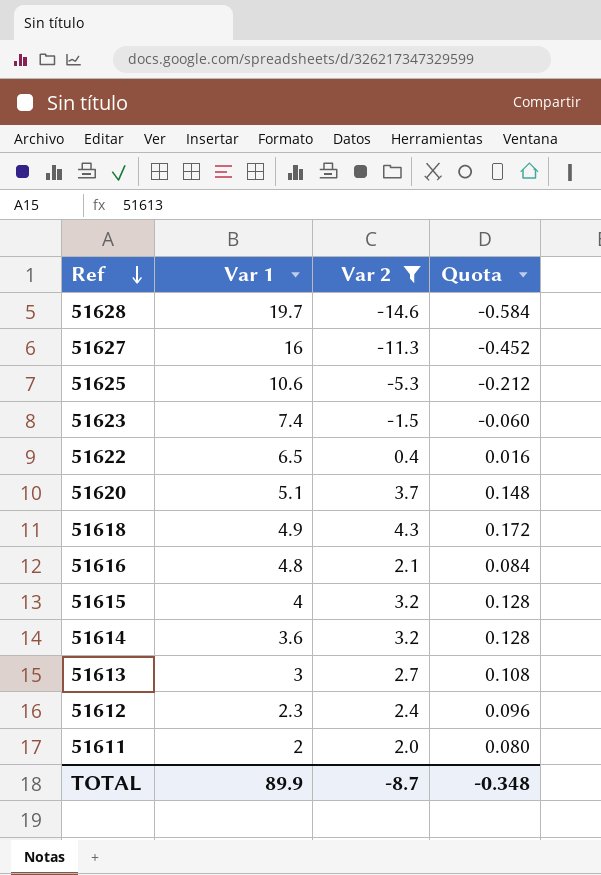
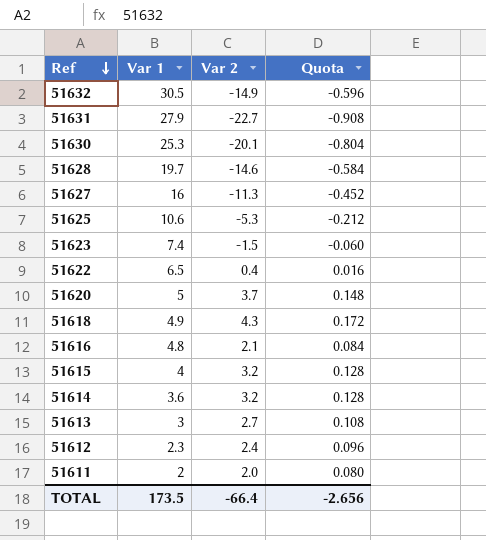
filter: Var 2 >= -14.6 -> none
51620 | Var 1: 5.1 -> 5
TOTAL | Var 1: 89.9 -> 173.5
TOTAL | Var 2: -8.7 -> -66.4
TOTAL | Quota: -0.348 -> -2.656

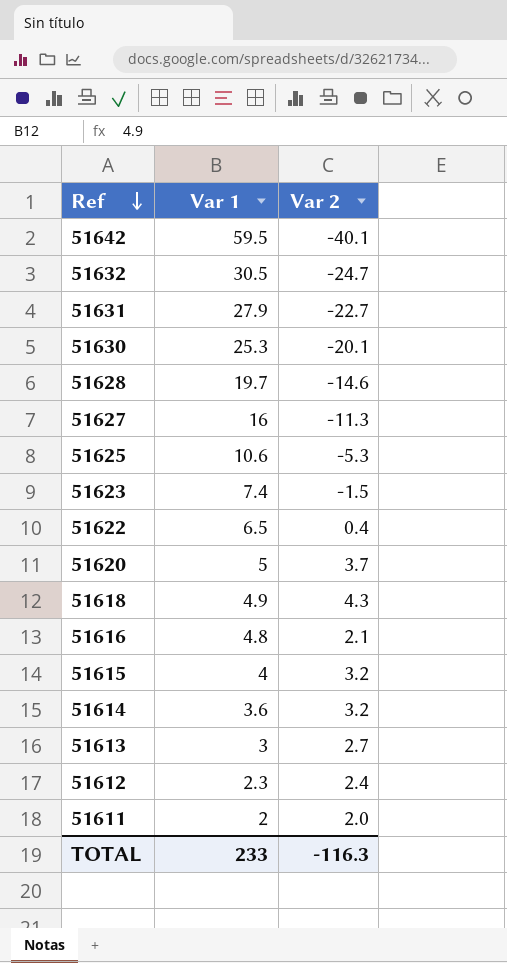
column Quota | formula: [Var 2] * 0.04 -> none
row 51642: none -> 59.5 | -40.1
51632 | Var 2: -14.9 -> -24.7
TOTAL | Var 1: 173.5 -> 233
TOTAL | Var 2: -66.4 -> -116.3

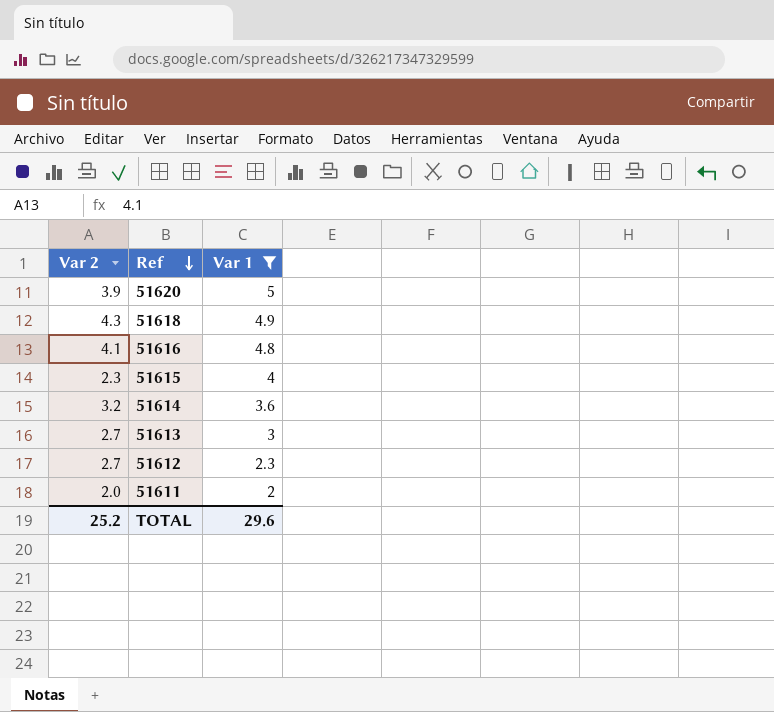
filter: none -> Var 1 <= 5
column Var 2 | position: 3 -> 1
51620 | Var 2: 3.7 -> 3.9
51616 | Var 2: 2.1 -> 4.1
51615 | Var 2: 3.2 -> 2.3
51612 | Var 2: 2.4 -> 2.7
TOTAL | Var 2: -116.3 -> 25.2
TOTAL | Var 1: 233 -> 29.6

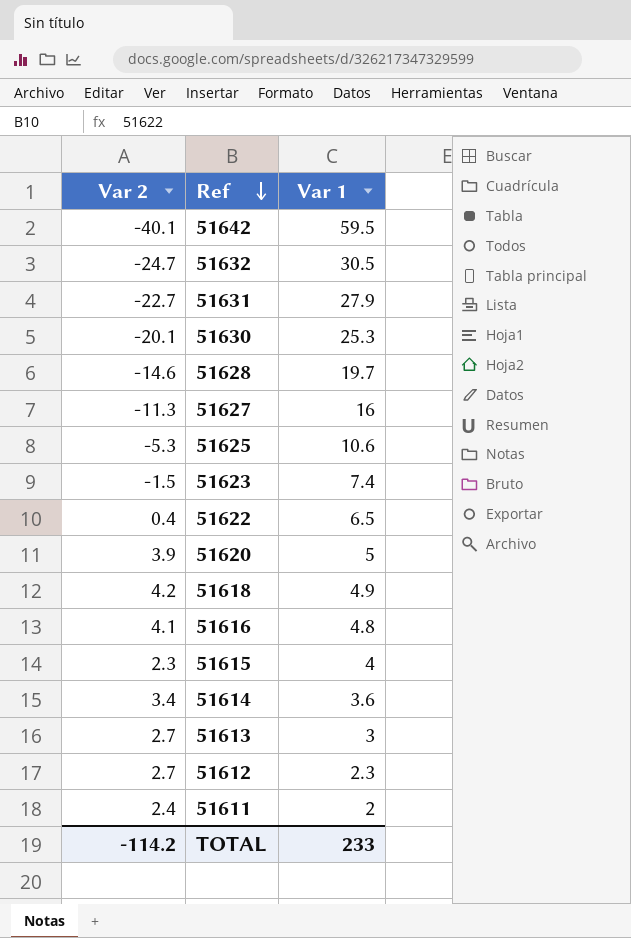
filter: Var 1 <= 5 -> none
51618 | Var 2: 4.3 -> 4.2
51614 | Var 2: 3.2 -> 3.4
51611 | Var 2: 2.0 -> 2.4
TOTAL | Var 2: 25.2 -> -114.2
TOTAL | Var 1: 29.6 -> 233

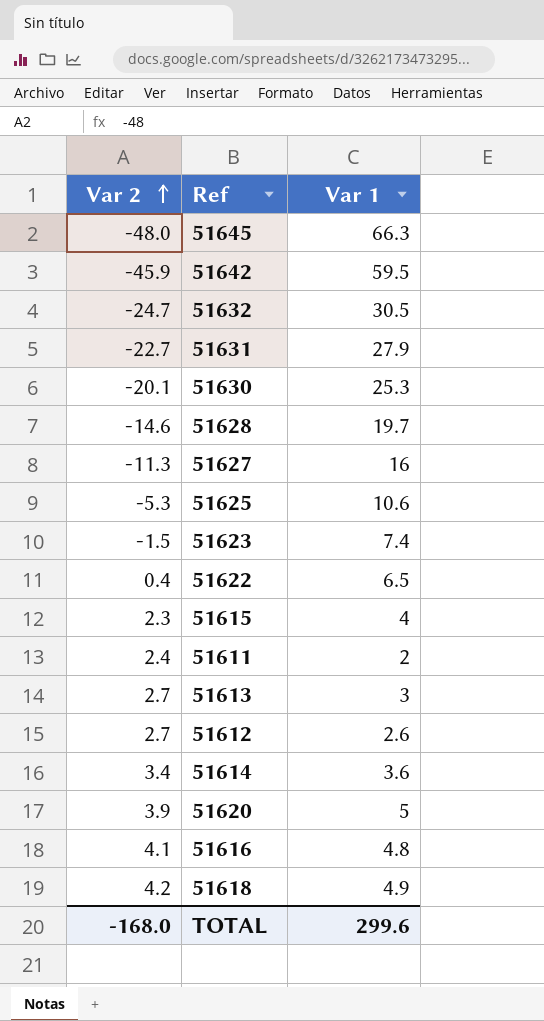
row order: Ref descending -> Var 2 ascending
row 51645: none -> -48.0 | 66.3
51642 | Var 2: -40.1 -> -45.9
51612 | Var 1: 2.3 -> 2.6
TOTAL | Var 2: -114.2 -> -168.0
TOTAL | Var 1: 233 -> 299.6

